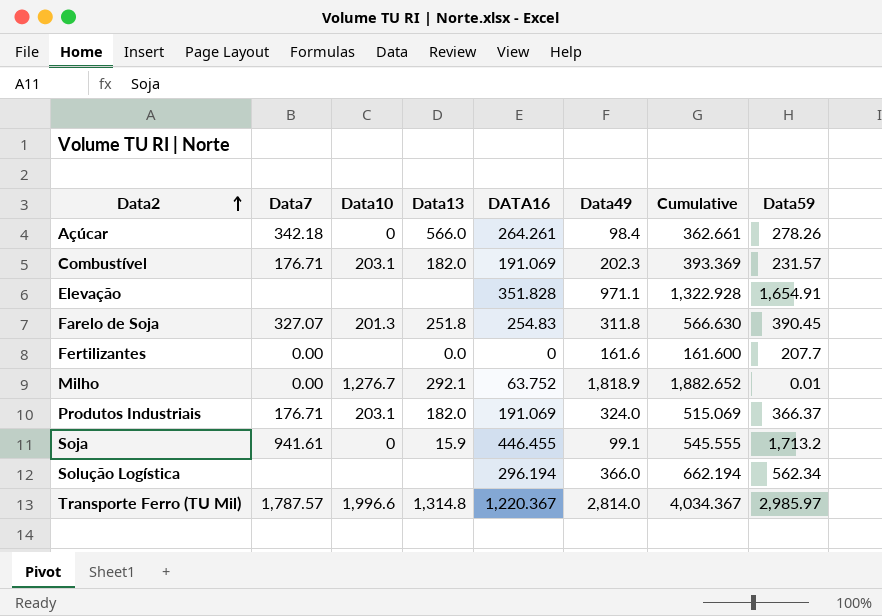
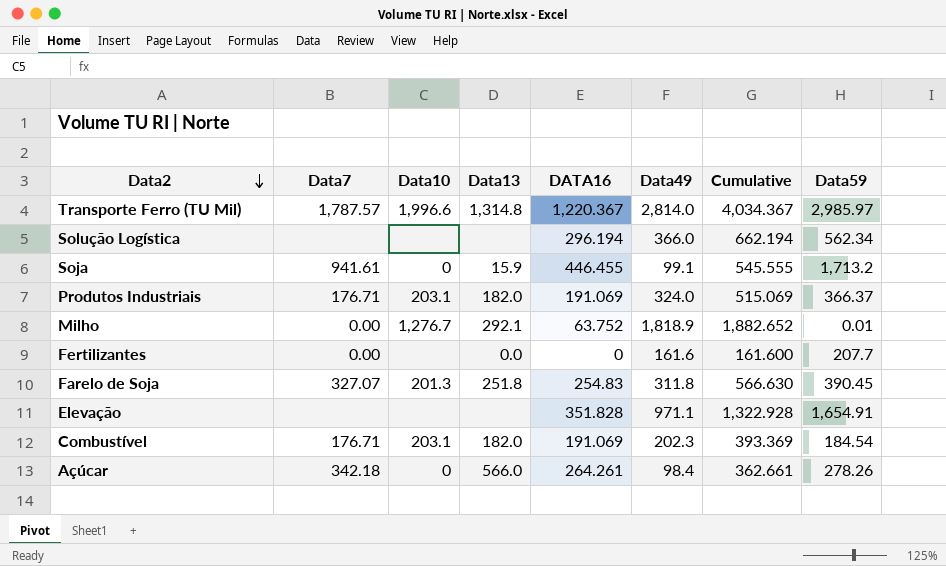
row order: Data2 ascending -> Data2 descending
Combustível | Data59: 231.57 -> 184.54

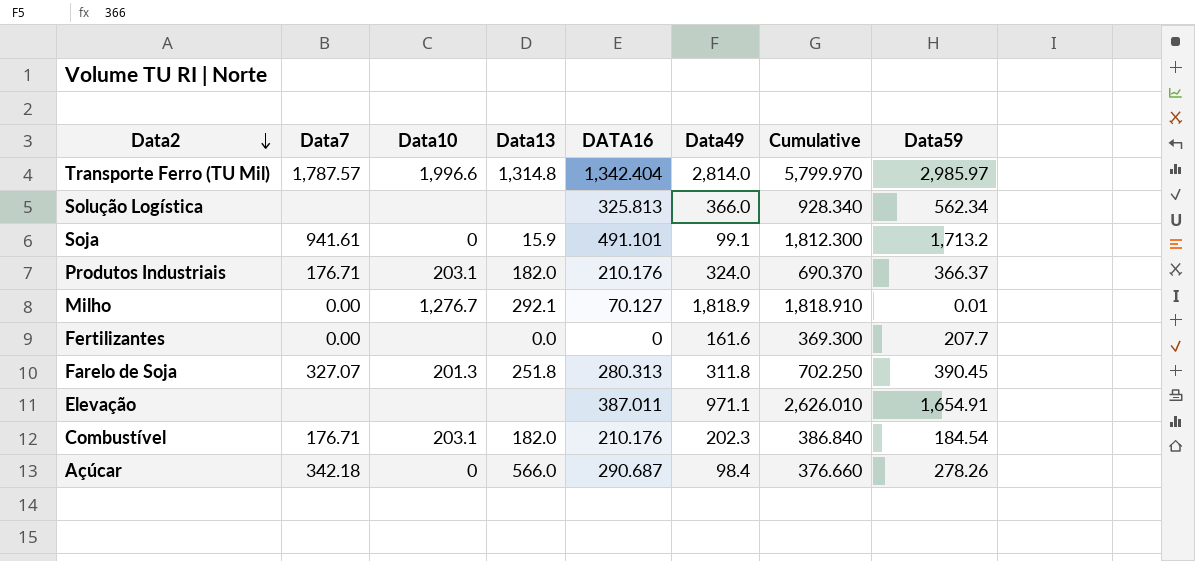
column Cumulative | formula: [DATA16] + [Data49] -> [Data49] + [Data59]
Transporte Ferro (TU Mil) | DATA16: 1,220.367 -> 1,342.404
Solução Logística | DATA16: 296.194 -> 325.813
Soja | DATA16: 446.455 -> 491.101
Produtos Industriais | DATA16: 191.069 -> 210.176
Milho | DATA16: 63.752 -> 70.127
Farelo de Soja | DATA16: 254.83 -> 280.313
Elevação | DATA16: 351.828 -> 387.011
Combustível | DATA16: 191.069 -> 210.176
Açúcar | DATA16: 264.261 -> 290.687

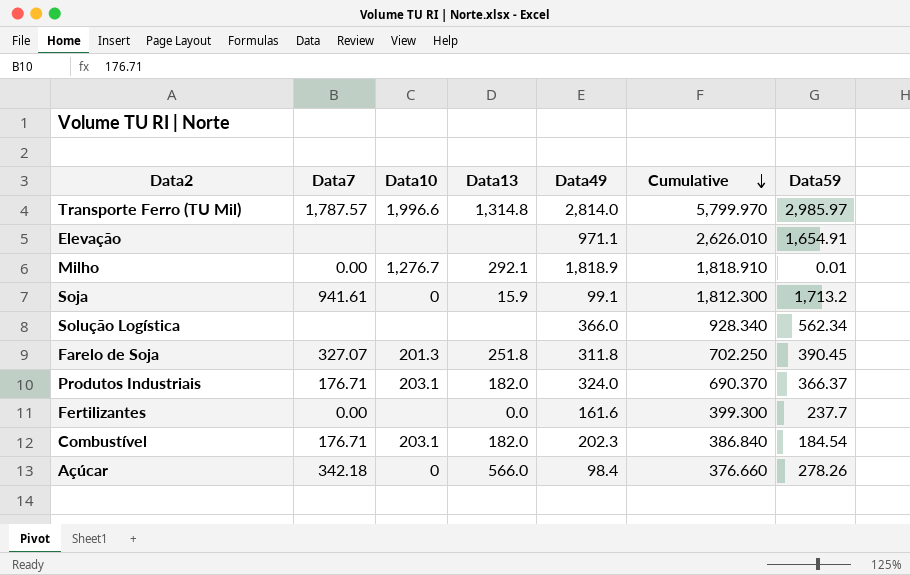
row order: Data2 descending -> Cumulative descending
column DATA16 | position: 5 -> none
Fertilizantes | Cumulative: 369.300 -> 399.300
Fertilizantes | Data59: 207.7 -> 237.7

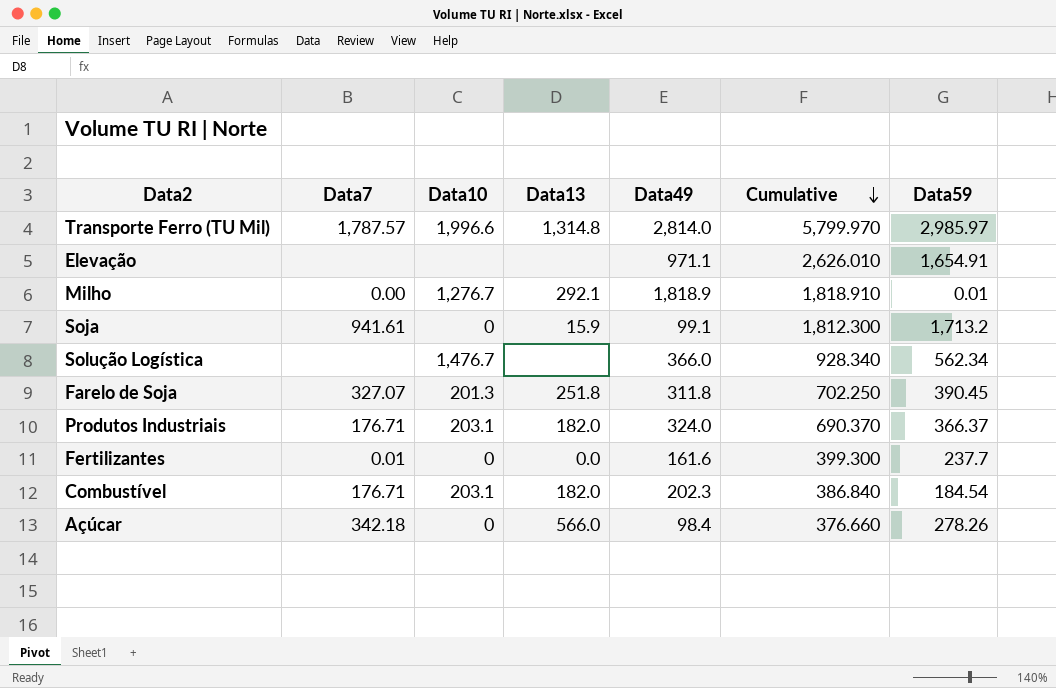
Solução Logística | Data10: none -> 1,476.7
Fertilizantes | Data7: 0.00 -> 0.01
Fertilizantes | Data10: none -> 0

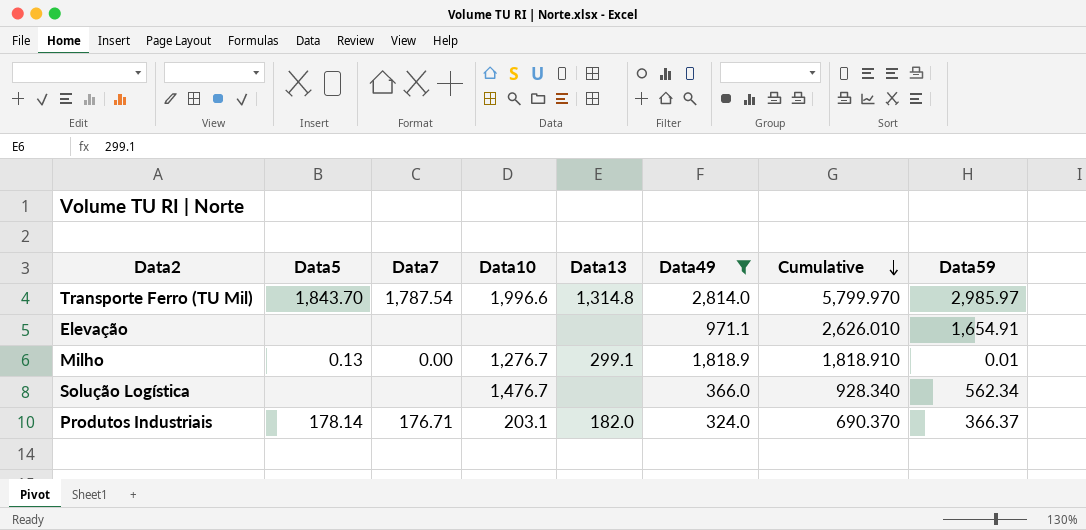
filter: none -> Data49 >= 324.0
column Data5 | position: none -> 2
Transporte Ferro (TU Mil) | Data7: 1,787.57 -> 1,787.54
Milho | Data13: 292.1 -> 299.1

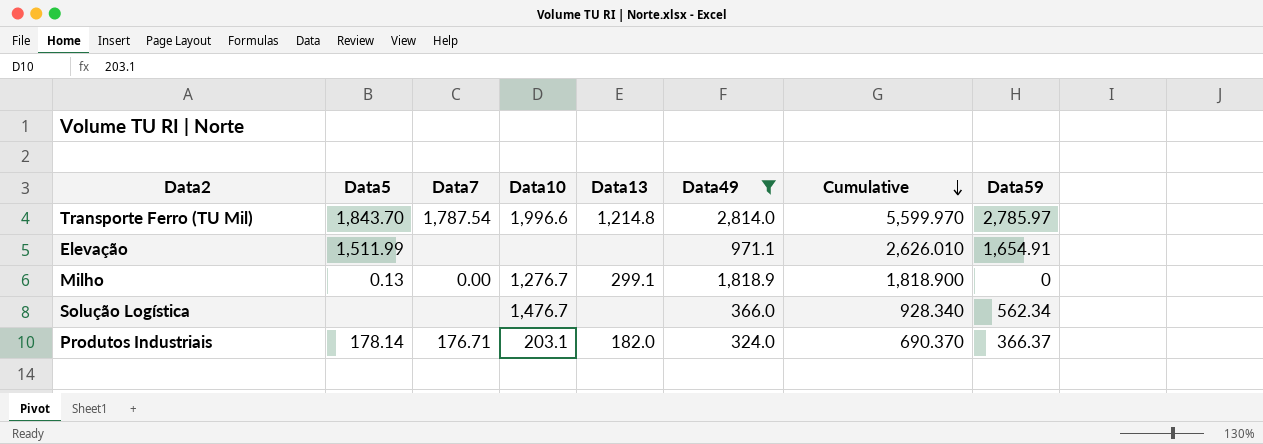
Transporte Ferro (TU Mil) | Data13: 1,314.8 -> 1,214.8
Transporte Ferro (TU Mil) | Cumulative: 5,799.970 -> 5,599.970
Transporte Ferro (TU Mil) | Data59: 2,985.97 -> 2,785.97
Elevação | Data5: none -> 1,511.99
Milho | Cumulative: 1,818.910 -> 1,818.900
Milho | Data59: 0.01 -> 0

